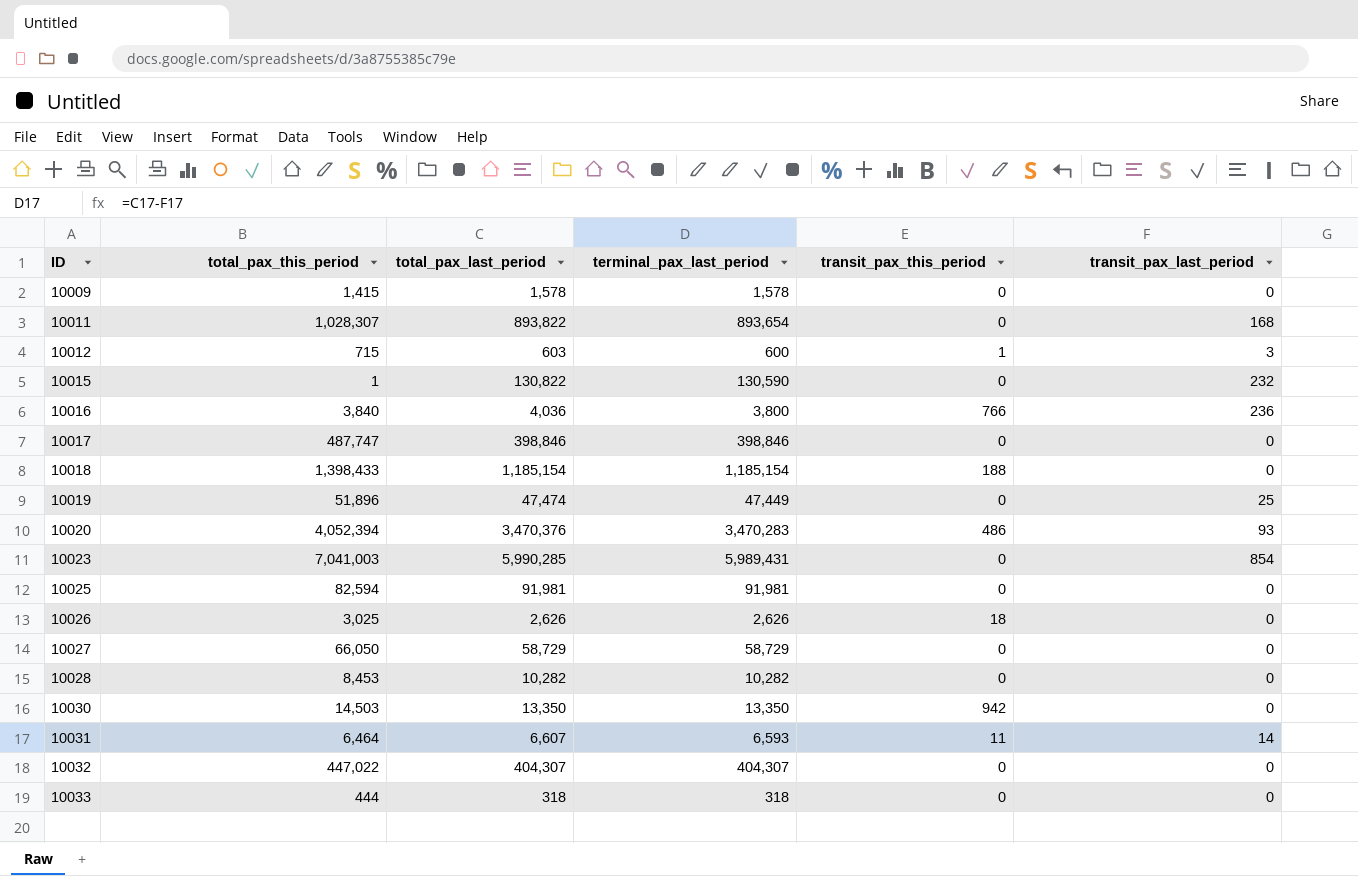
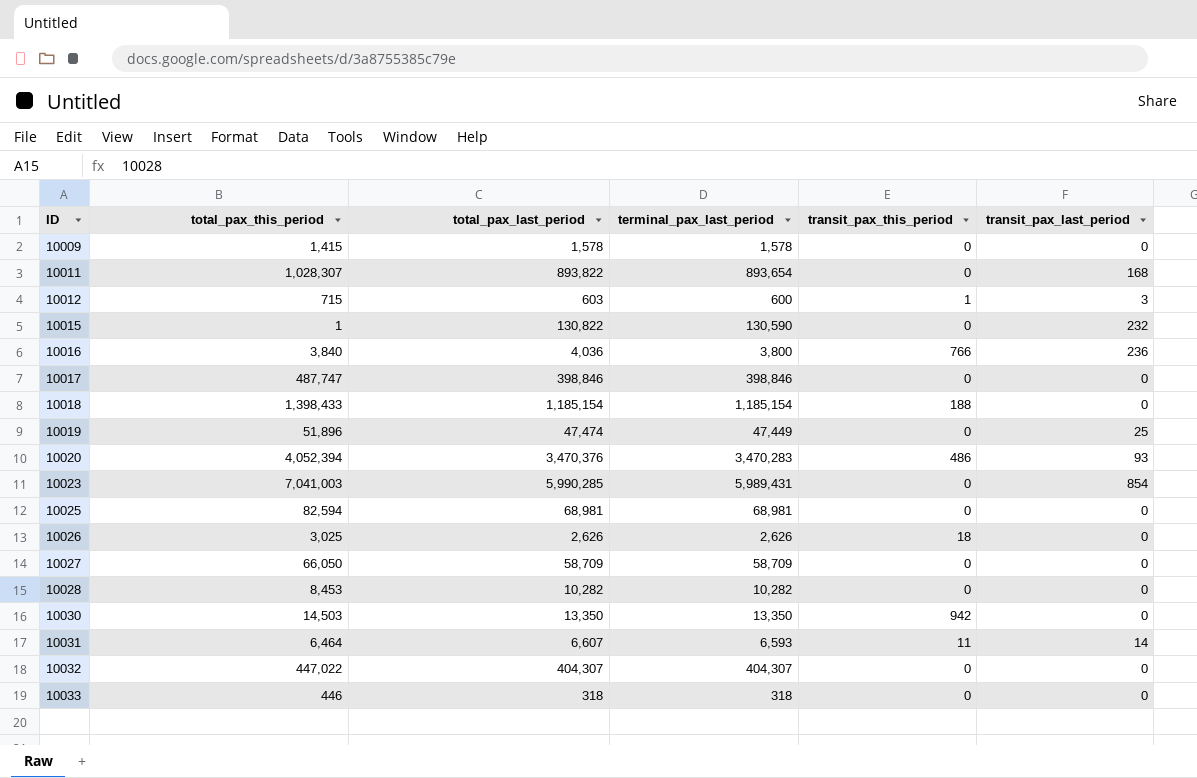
10025 | total_pax_last_period: 91,981 -> 68,981
10025 | terminal_pax_last_period: 91,981 -> 68,981
10027 | total_pax_last_period: 58,729 -> 58,709
10027 | terminal_pax_last_period: 58,729 -> 58,709
10033 | total_pax_this_period: 444 -> 446

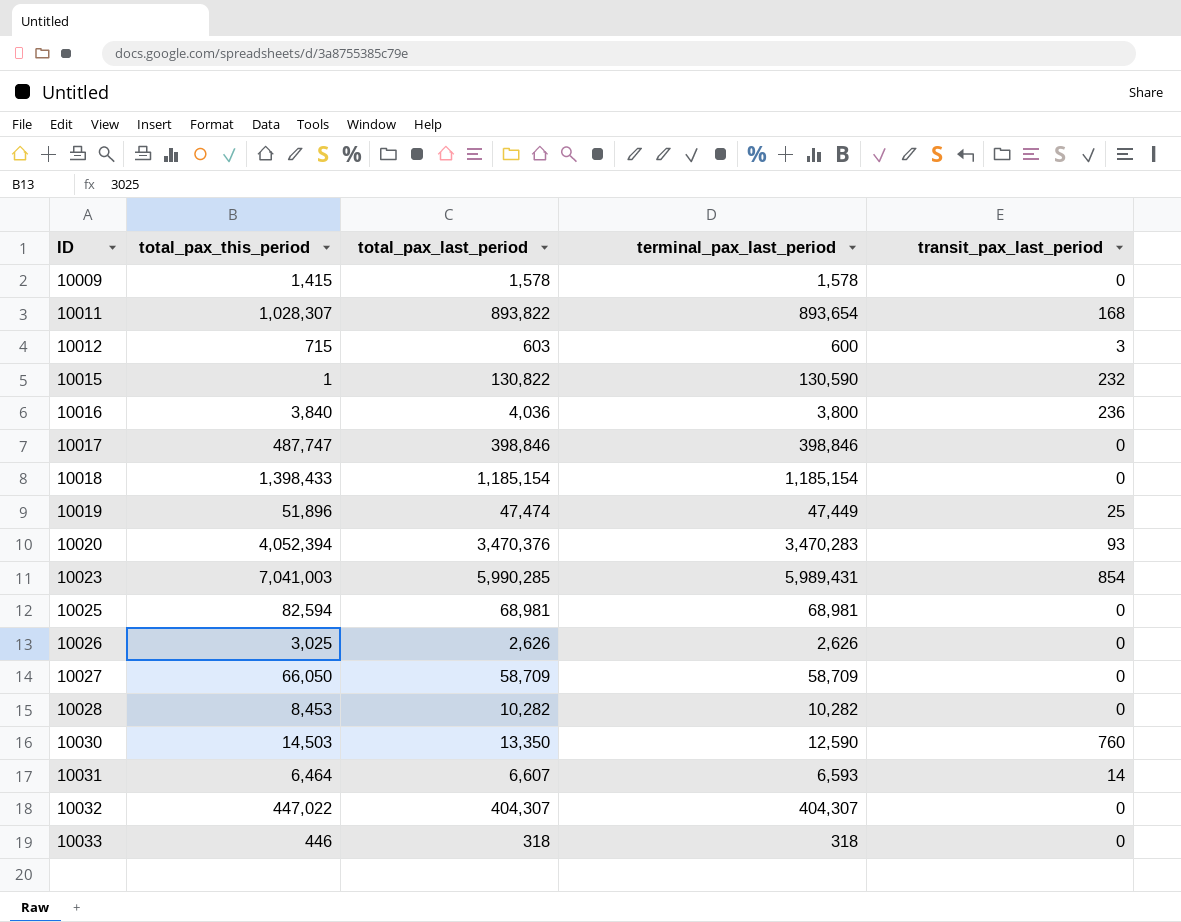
column transit_pax_this_period | position: 5 -> none
10030 | terminal_pax_last_period: 13,350 -> 12,590
10030 | transit_pax_last_period: 0 -> 760

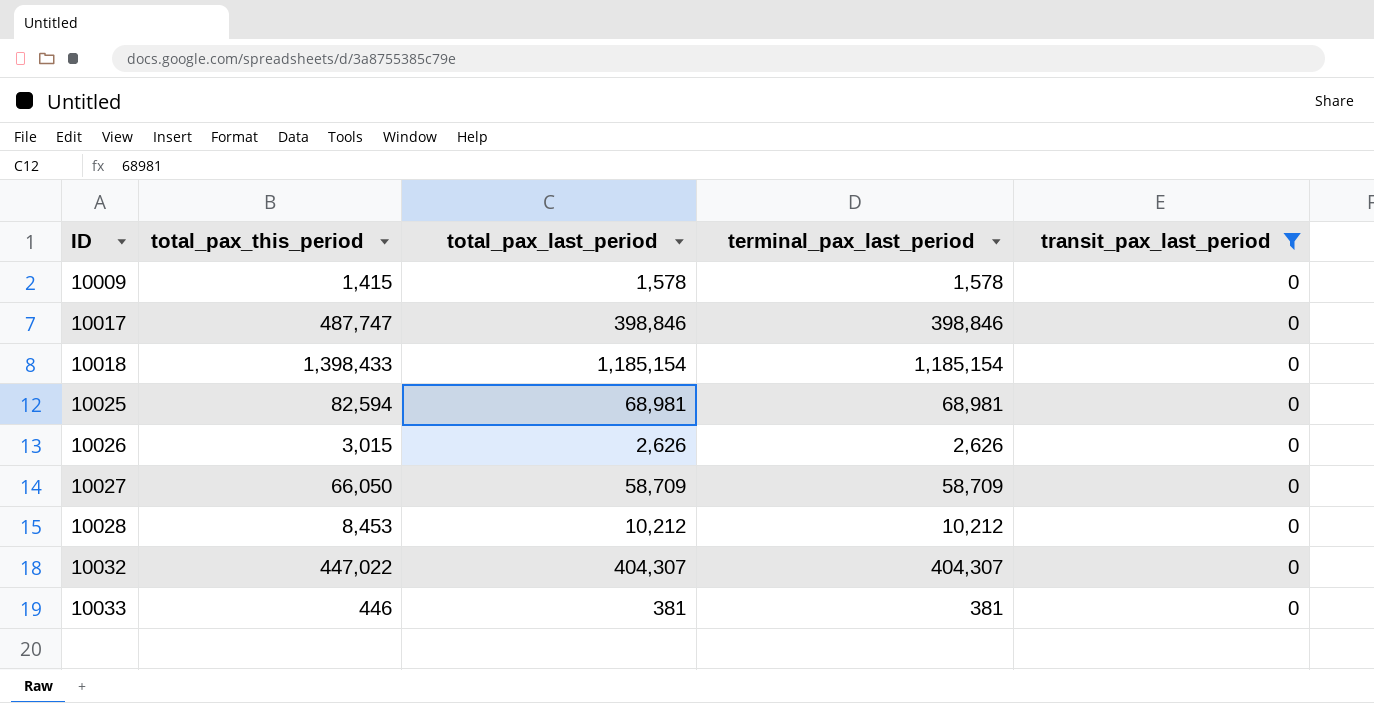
filter: none -> transit_pax_last_period = 0
10026 | total_pax_this_period: 3,025 -> 3,015
10028 | total_pax_last_period: 10,282 -> 10,212
10028 | terminal_pax_last_period: 10,282 -> 10,212
10033 | total_pax_last_period: 318 -> 381
10033 | terminal_pax_last_period: 318 -> 381

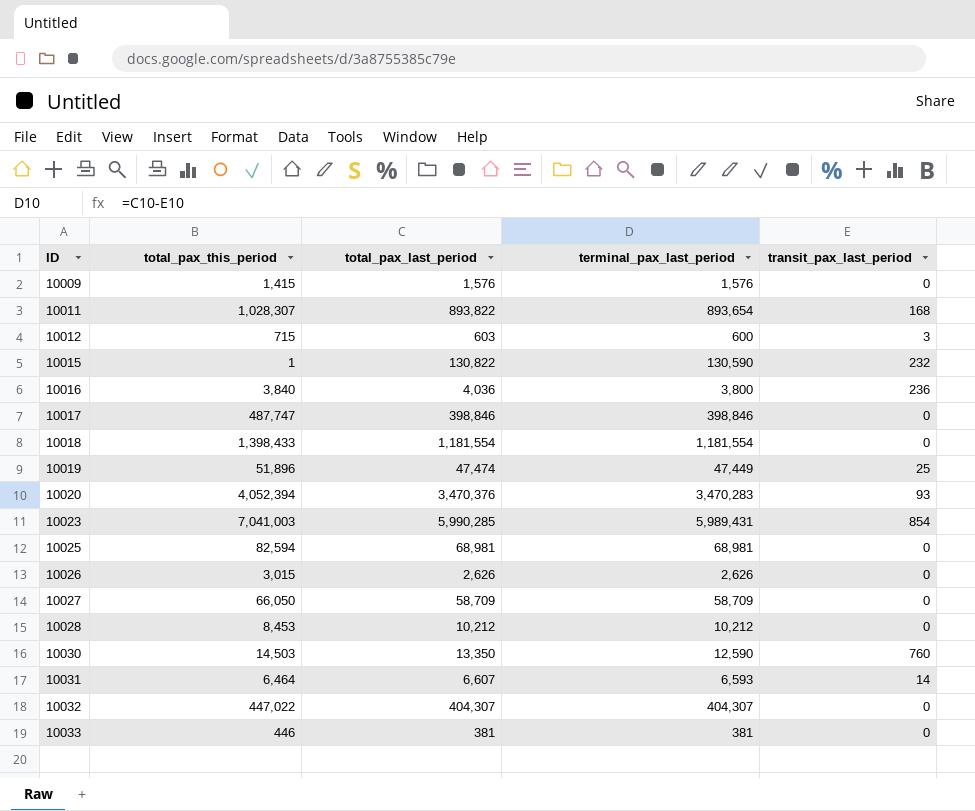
filter: transit_pax_last_period = 0 -> none
10009 | total_pax_last_period: 1,578 -> 1,576
10009 | terminal_pax_last_period: 1,578 -> 1,576
10018 | total_pax_last_period: 1,185,154 -> 1,181,554
10018 | terminal_pax_last_period: 1,185,154 -> 1,181,554

